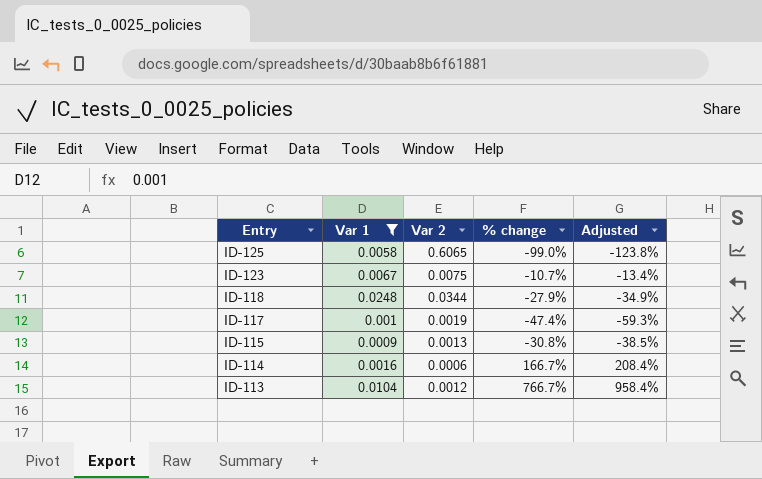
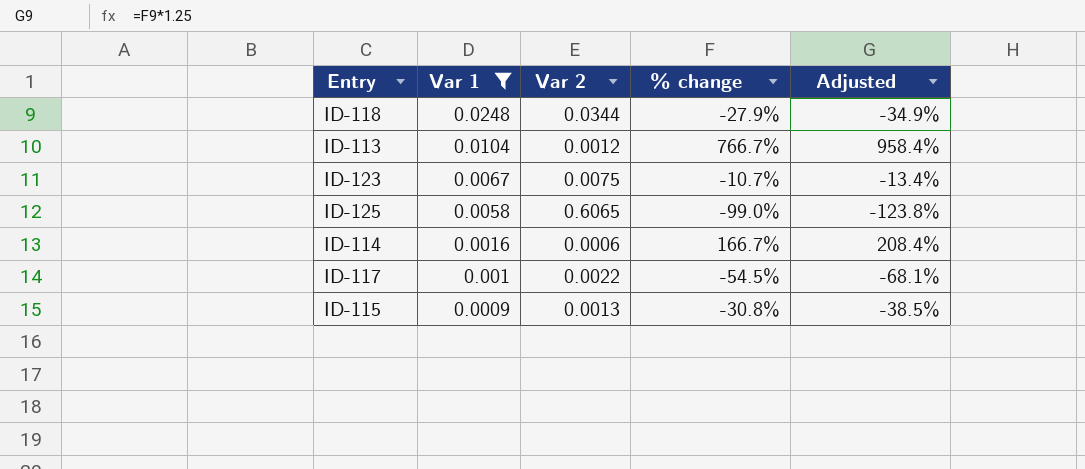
row order: Entry descending -> Var 1 descending
ID-117 | Var 2: 0.0019 -> 0.0022
ID-117 | % change: -47.4% -> -54.5%
ID-117 | Adjusted: -59.3% -> -68.1%

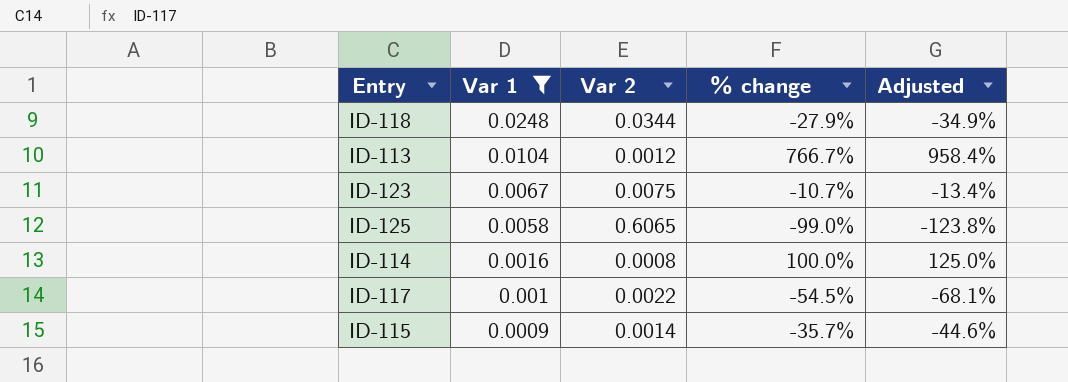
ID-114 | Var 2: 0.0006 -> 0.0008
ID-114 | % change: 166.7% -> 100.0%
ID-114 | Adjusted: 208.4% -> 125.0%
ID-115 | Var 2: 0.0013 -> 0.0014
ID-115 | % change: -30.8% -> -35.7%
ID-115 | Adjusted: -38.5% -> -44.6%

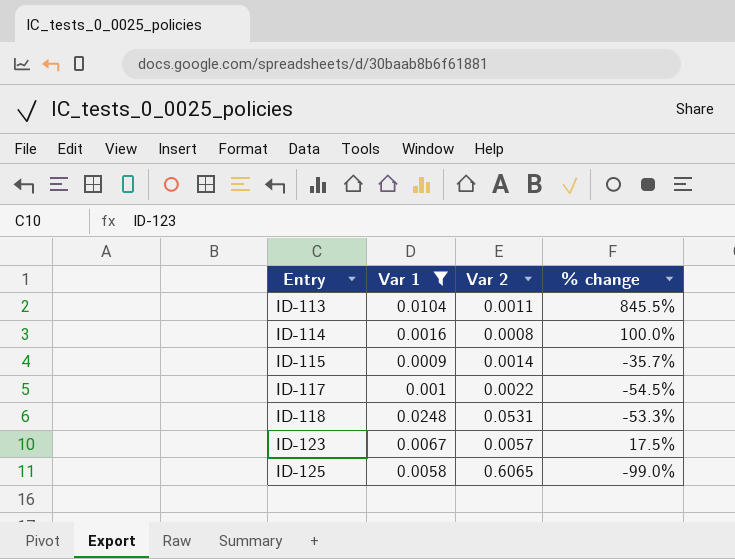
row order: Var 1 descending -> Entry ascending
column Adjusted | formula: [% change] * 1.25 -> none
ID-113 | Var 2: 0.0012 -> 0.0011
ID-113 | % change: 766.7% -> 845.5%
ID-118 | Var 2: 0.0344 -> 0.0531
ID-118 | % change: -27.9% -> -53.3%
ID-123 | Var 2: 0.0075 -> 0.0057
ID-123 | % change: -10.7% -> 17.5%

